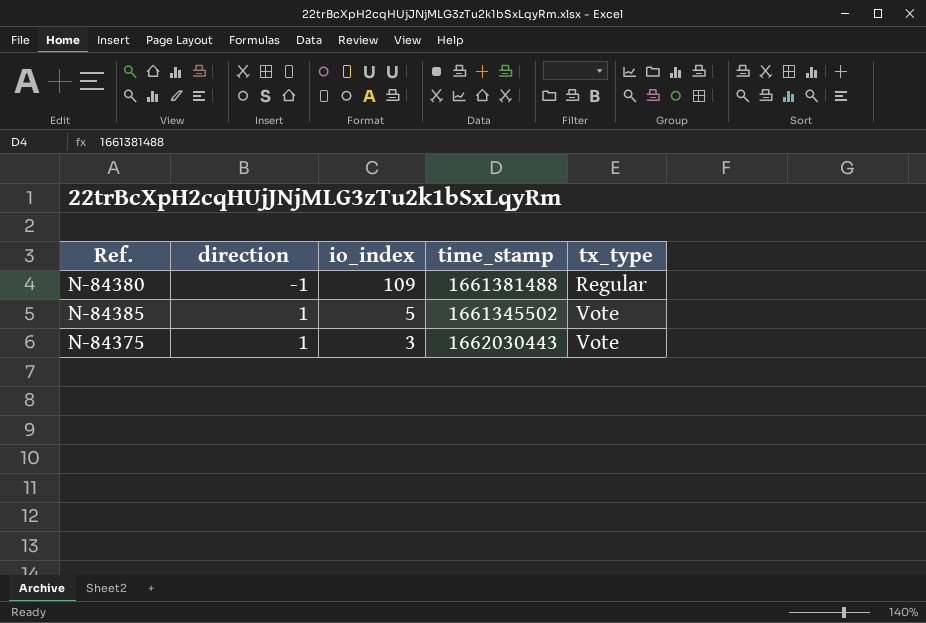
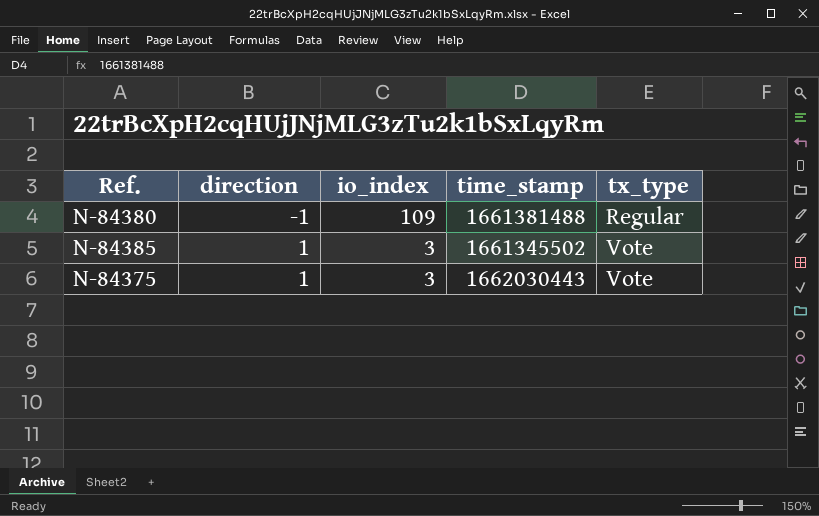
N-84385 | io_index: 5 -> 3

